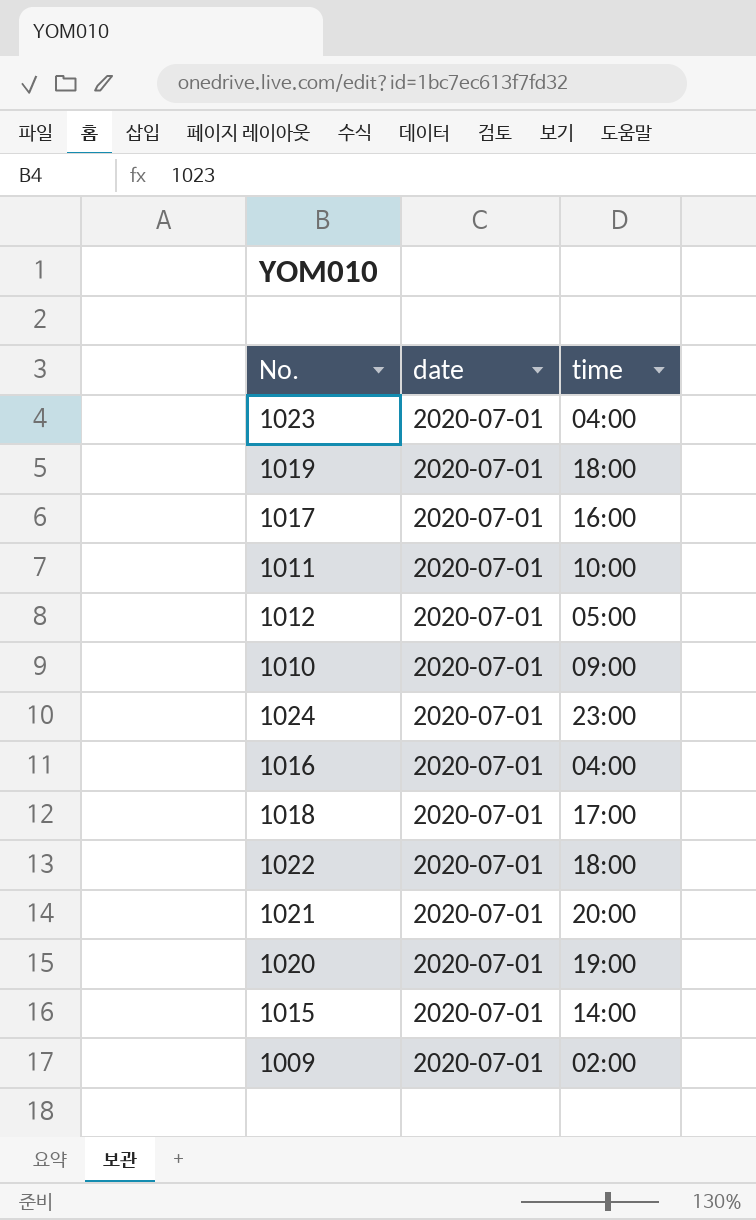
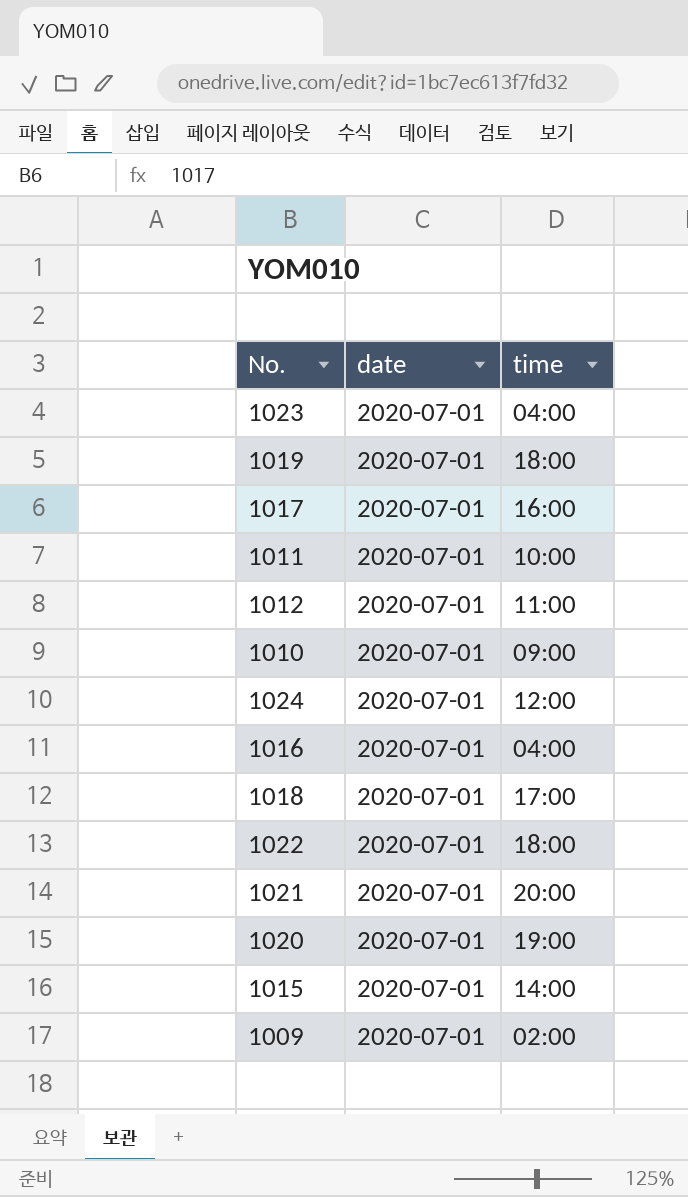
1012 | time: 05:00 -> 11:00
1024 | time: 23:00 -> 12:00

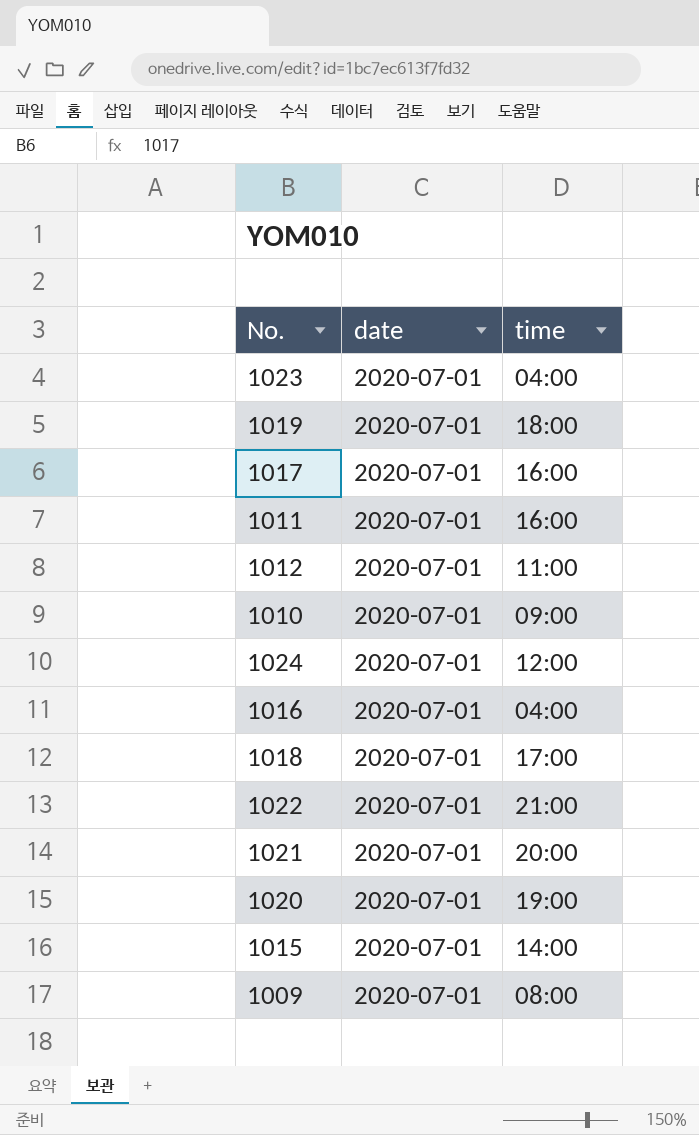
1011 | time: 10:00 -> 16:00
1022 | time: 18:00 -> 21:00
1009 | time: 02:00 -> 08:00

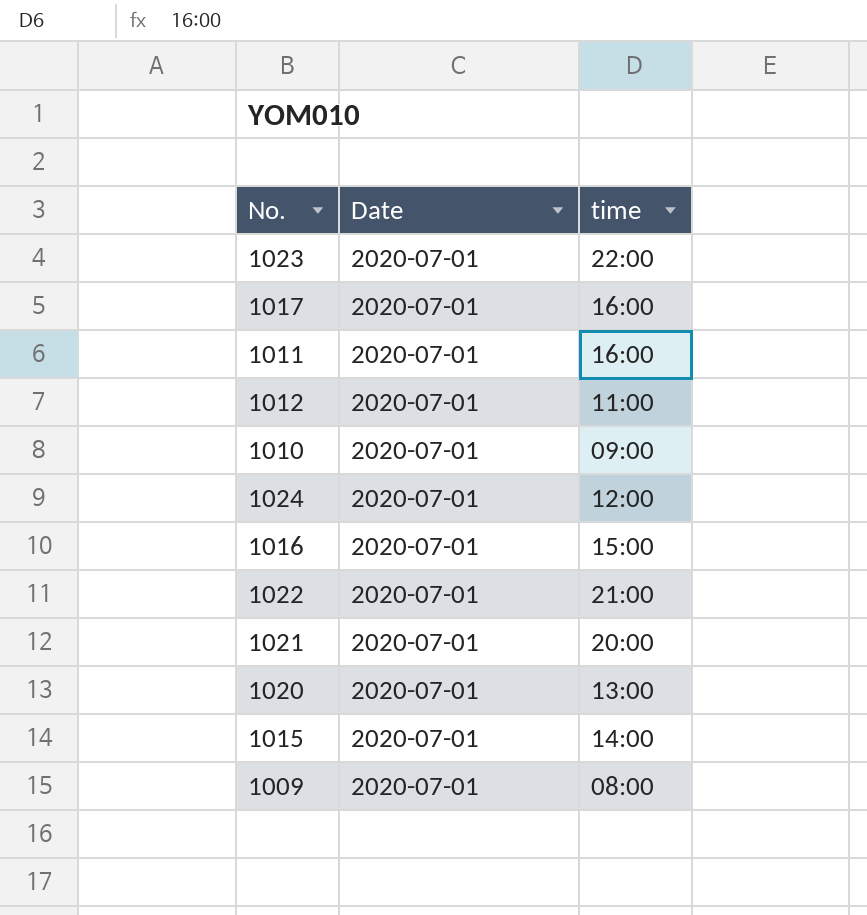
column name: date -> Date
row 1019: 2020-07-01 | 18:00 -> none
row 1018: 2020-07-01 | 17:00 -> none
1023 | time: 04:00 -> 22:00
1016 | time: 04:00 -> 15:00
1020 | time: 19:00 -> 13:00

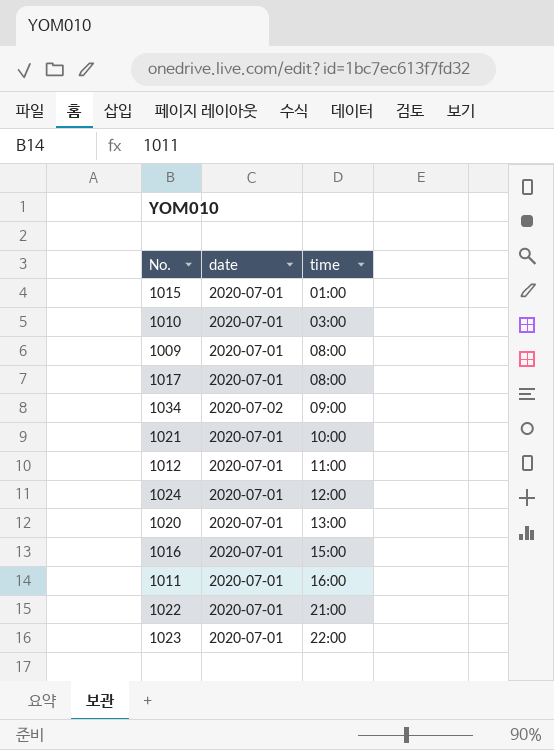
row order: none -> time ascending
column name: Date -> date
1015 | time: 14:00 -> 01:00
1010 | time: 09:00 -> 03:00
1017 | time: 16:00 -> 08:00
row 1034: none -> 2020-07-02 | 09:00
1021 | time: 20:00 -> 10:00

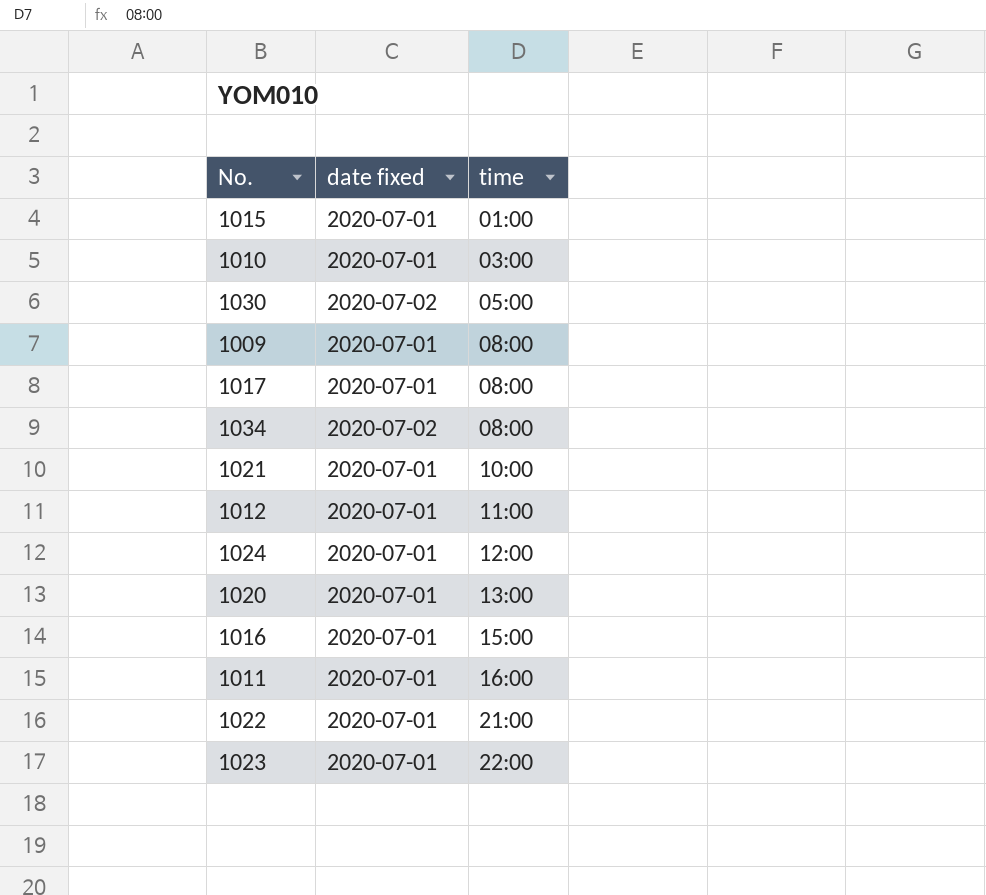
column name: date -> date fixed
row 1030: none -> 2020-07-02 | 05:00
1034 | time: 09:00 -> 08:00

